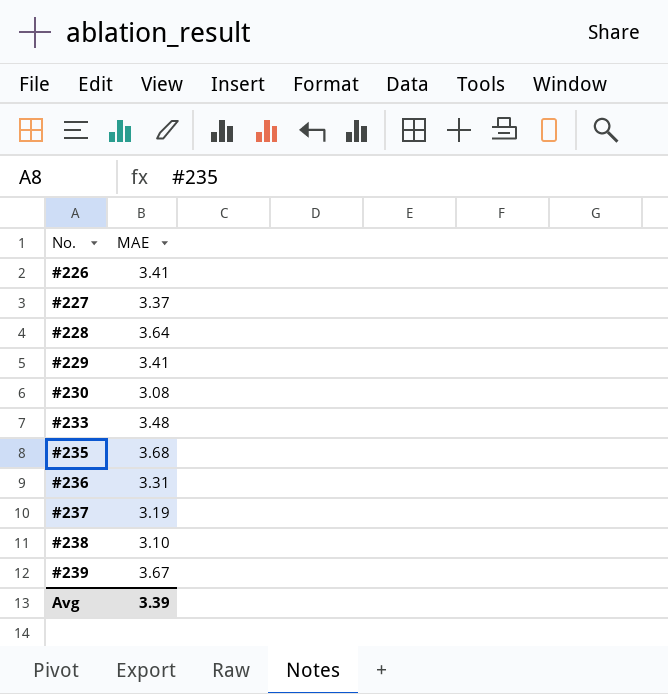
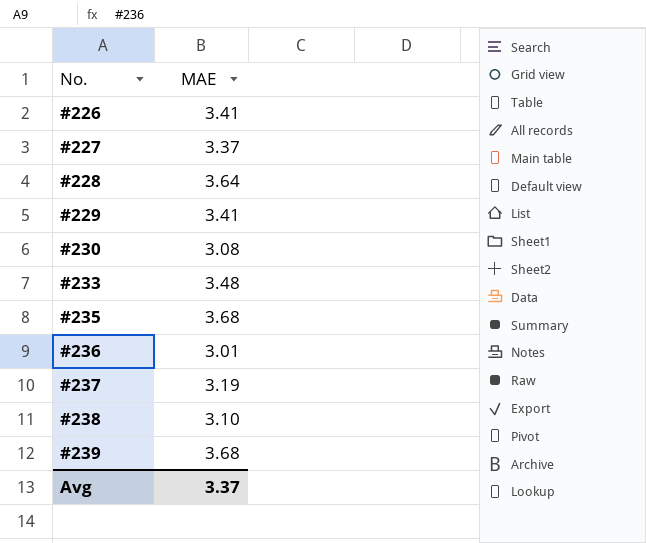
#236 | MAE: 3.31 -> 3.01
#239 | MAE: 3.67 -> 3.68
Avg | MAE: 3.39 -> 3.37

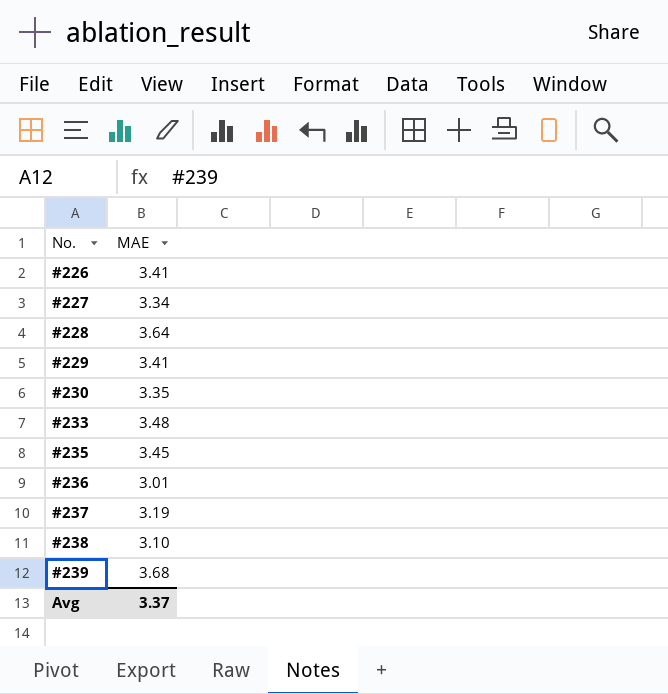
#227 | MAE: 3.37 -> 3.34
#230 | MAE: 3.08 -> 3.35
#235 | MAE: 3.68 -> 3.45

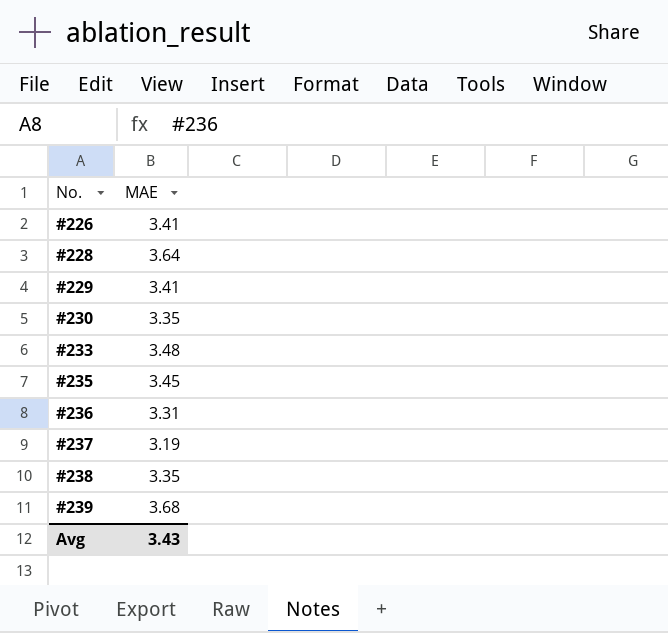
row #227: 3.34 -> none
#236 | MAE: 3.01 -> 3.31
#238 | MAE: 3.10 -> 3.35
Avg | MAE: 3.37 -> 3.43

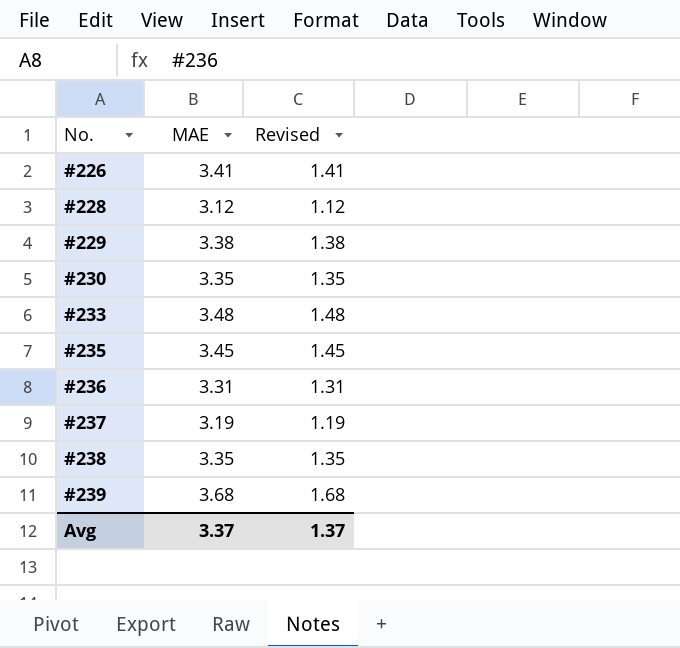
column Revised | formula: none -> [MAE] - 2
#228 | MAE: 3.64 -> 3.12
#229 | MAE: 3.41 -> 3.38
Avg | MAE: 3.43 -> 3.37

